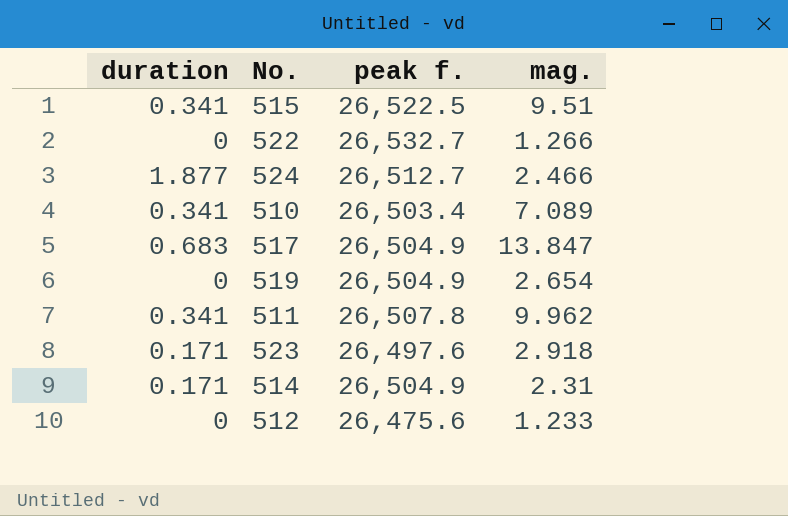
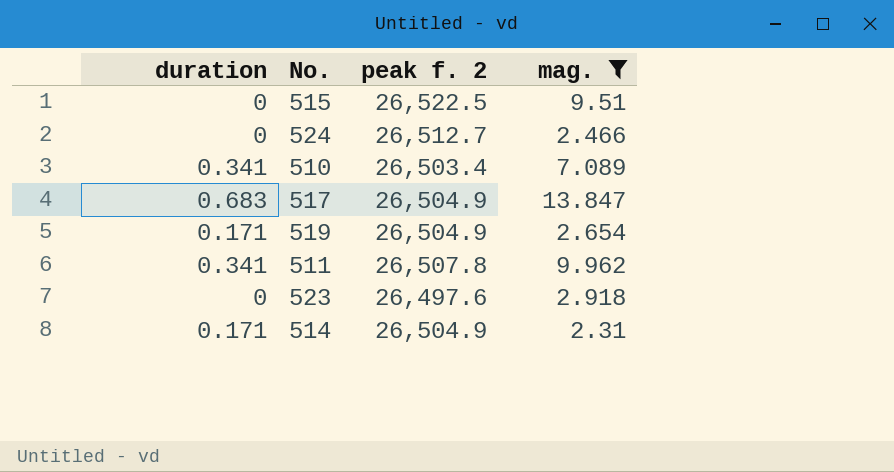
filter: none -> mag. >= 2.31
column name: peak f. -> peak f. 2
515 | duration: 0.341 -> 0
524 | duration: 1.877 -> 0
519 | duration: 0 -> 0.171
523 | duration: 0.171 -> 0

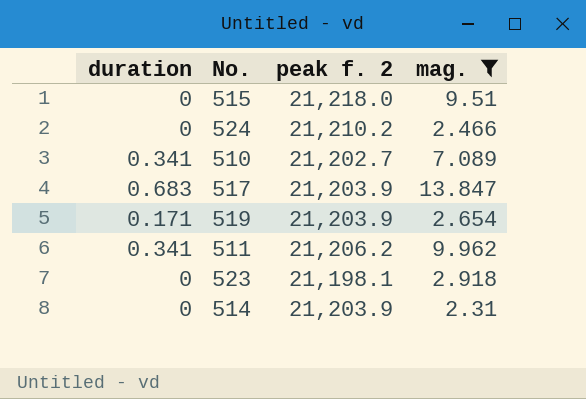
515 | peak f. 2: 26,522.5 -> 21,218.0
524 | peak f. 2: 26,512.7 -> 21,210.2
510 | peak f. 2: 26,503.4 -> 21,202.7
517 | peak f. 2: 26,504.9 -> 21,203.9
519 | peak f. 2: 26,504.9 -> 21,203.9
511 | peak f. 2: 26,507.8 -> 21,206.2
523 | peak f. 2: 26,497.6 -> 21,198.1
514 | duration: 0.171 -> 0
514 | peak f. 2: 26,504.9 -> 21,203.9

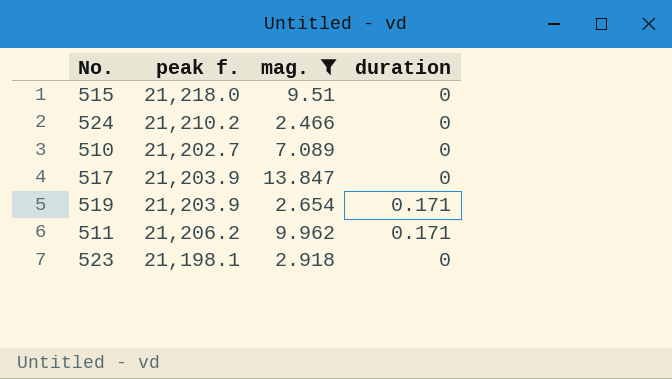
column name: peak f. 2 -> peak f.
column duration | position: 1 -> 4
row 514: 0 | 21,203.9 | 2.31 -> none
510 | duration: 0.341 -> 0
517 | duration: 0.683 -> 0
511 | duration: 0.341 -> 0.171

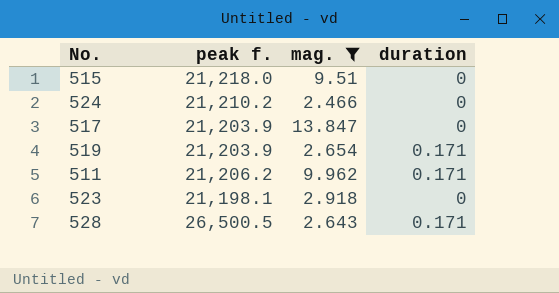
row 510: 21,202.7 | 7.089 | 0 -> none
row 528: none -> 26,500.5 | 2.643 | 0.171

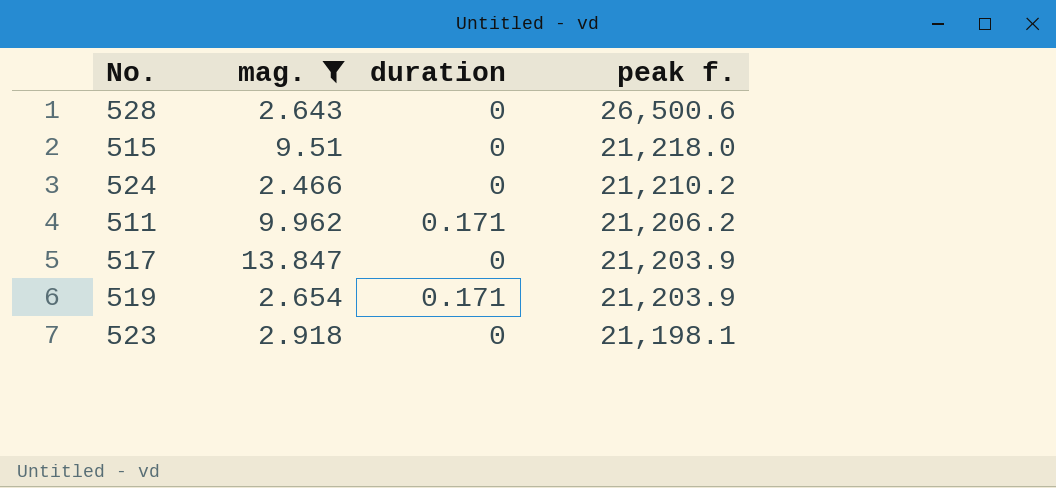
row order: none -> peak f. descending
column peak f. | position: 2 -> 4
528 | duration: 0.171 -> 0
528 | peak f.: 26,500.5 -> 26,500.6

